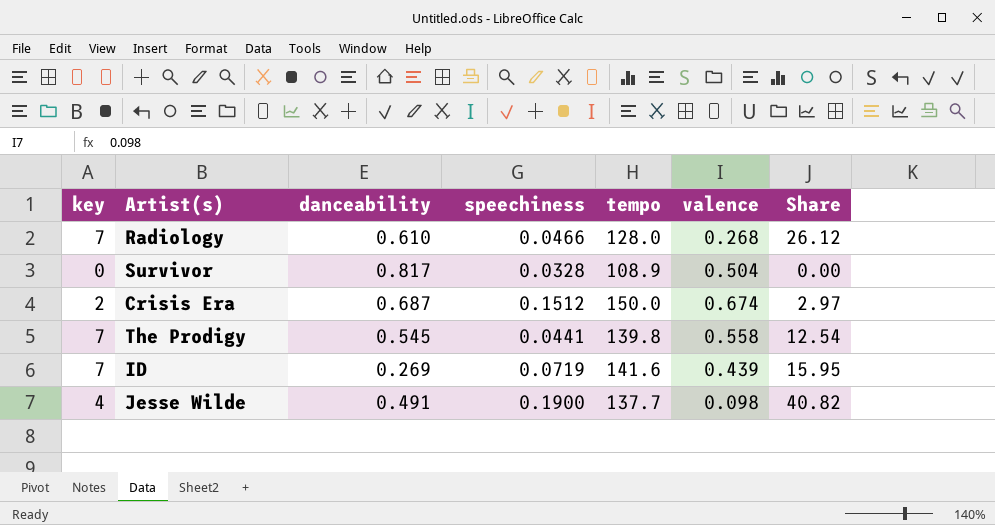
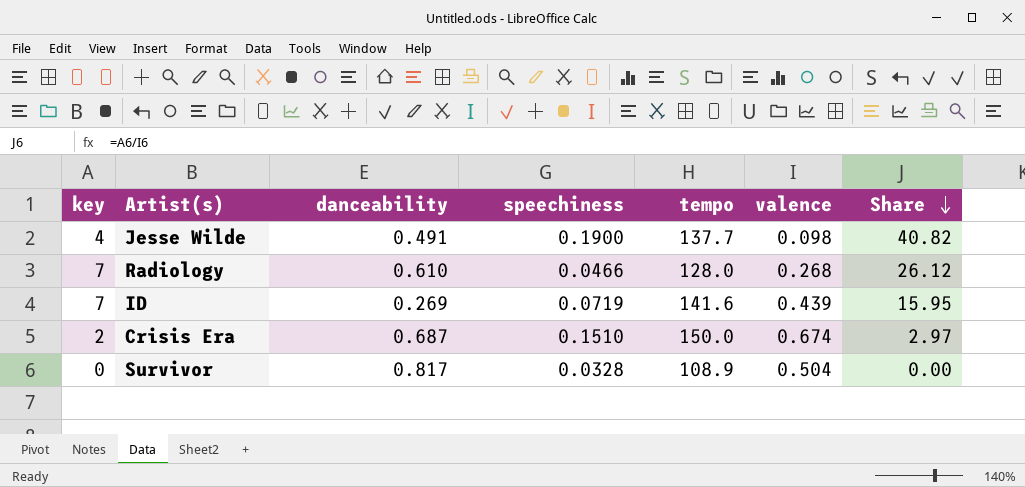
row order: none -> Share descending
row The Prodigy: 7 | 0.545 | 0.0441 | 139.8 | 0.558 | 12.54 -> none
Crisis Era | speechiness: 0.1512 -> 0.1510

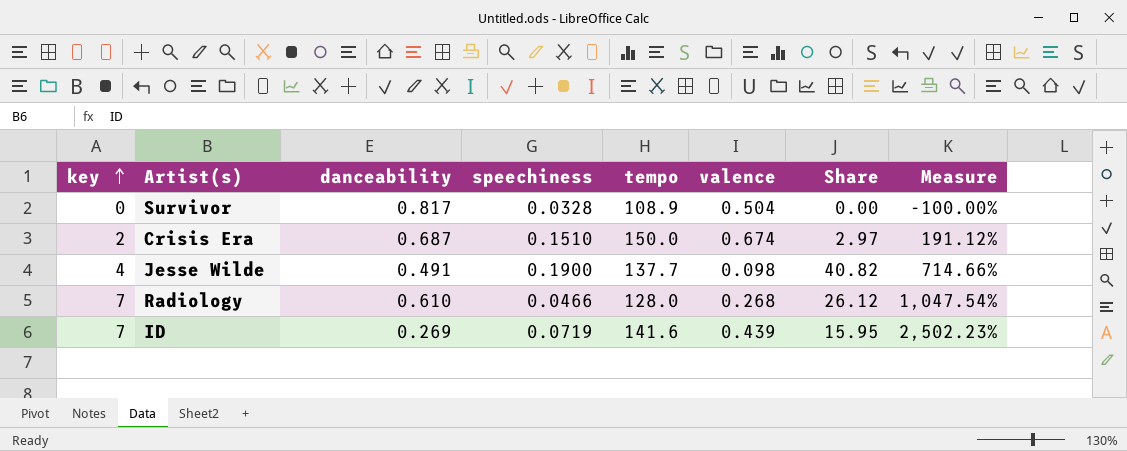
row order: Share descending -> key ascending
column Measure | formula: none -> ([key] - [danceability]) / [danceability]

